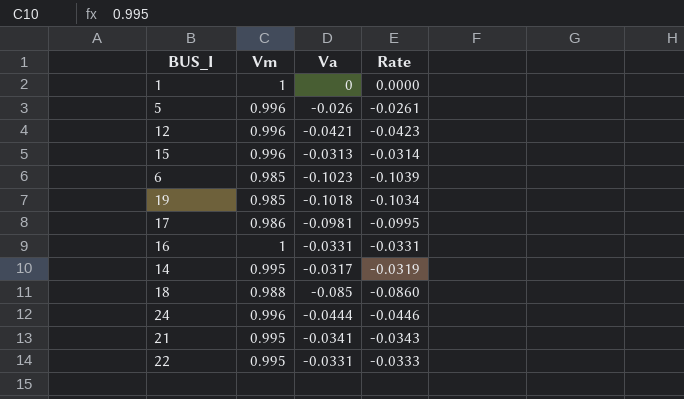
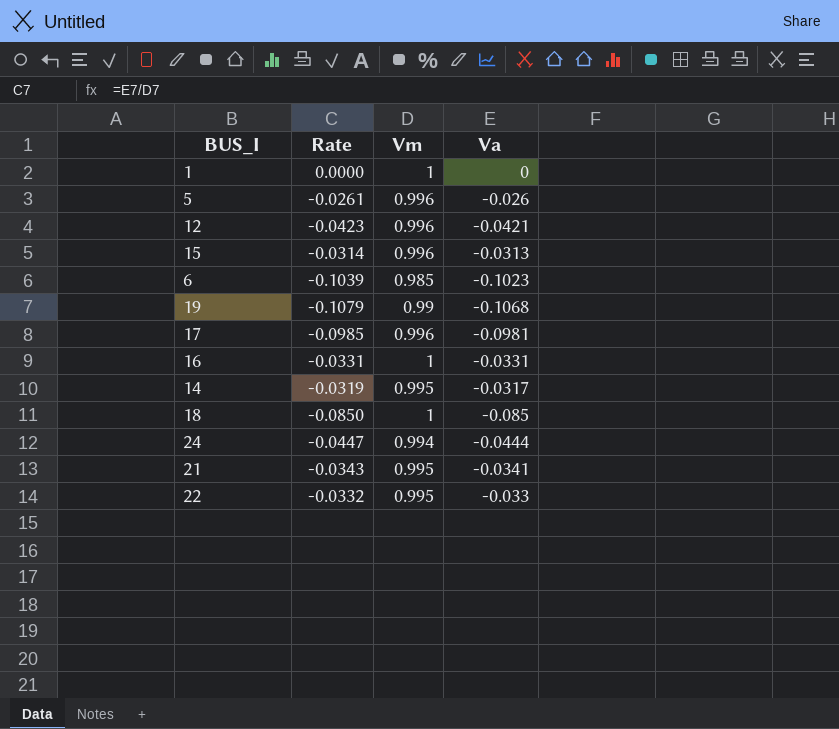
column Rate | position: 4 -> 2
19 | Rate: -0.1034 -> -0.1079
19 | Vm: 0.985 -> 0.99
19 | Va: -0.1018 -> -0.1068
17 | Rate: -0.0995 -> -0.0985
17 | Vm: 0.986 -> 0.996
18 | Rate: -0.0860 -> -0.0850
18 | Vm: 0.988 -> 1
24 | Rate: -0.0446 -> -0.0447
24 | Vm: 0.996 -> 0.994
22 | Rate: -0.0333 -> -0.0332
22 | Va: -0.0331 -> -0.033

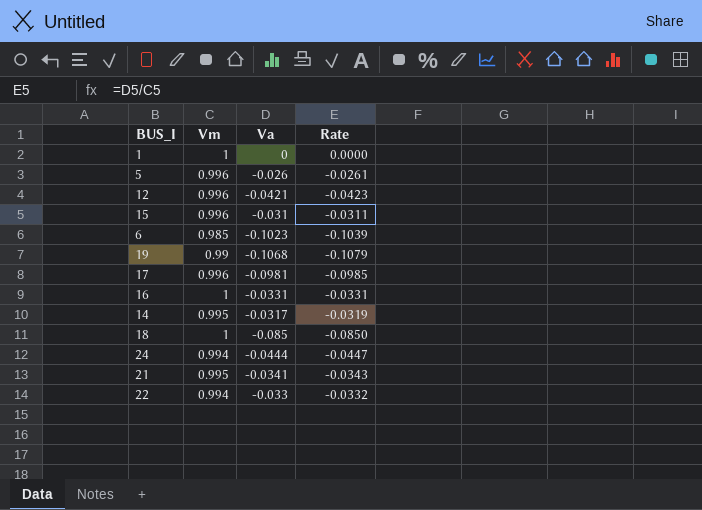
column Rate | position: 2 -> 4
15 | Va: -0.0313 -> -0.031
15 | Rate: -0.0314 -> -0.0311
22 | Vm: 0.995 -> 0.994

